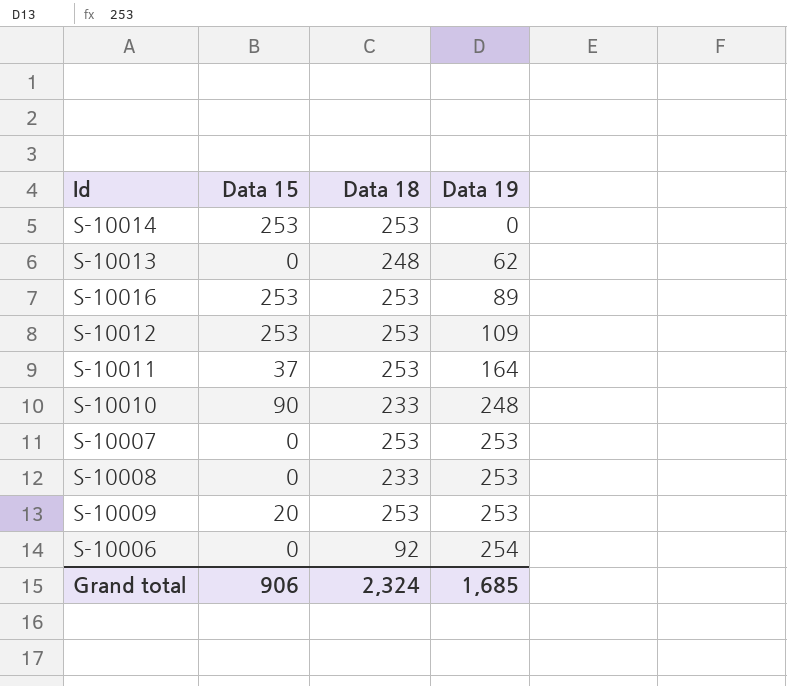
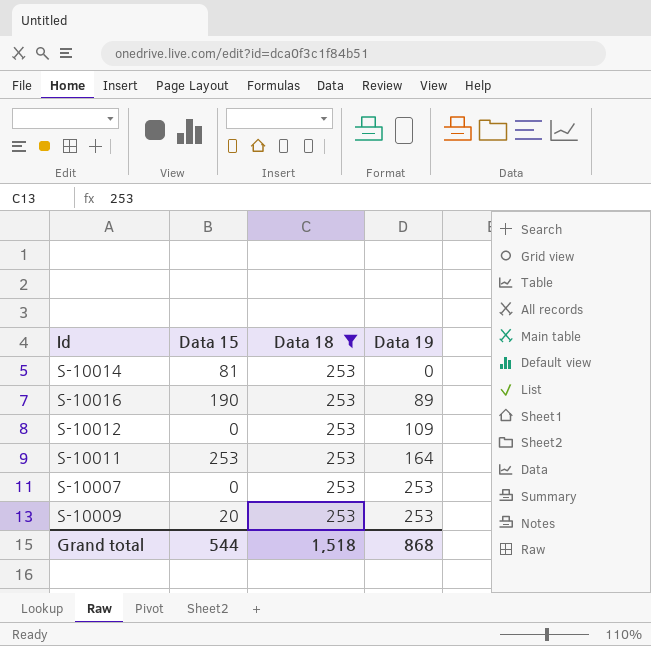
filter: none -> Data 18 = 253
S-10014 | Data 15: 253 -> 81
S-10016 | Data 15: 253 -> 190
S-10012 | Data 15: 253 -> 0
S-10011 | Data 15: 37 -> 253
Grand total | Data 15: 906 -> 544
Grand total | Data 18: 2,324 -> 1,518
Grand total | Data 19: 1,685 -> 868

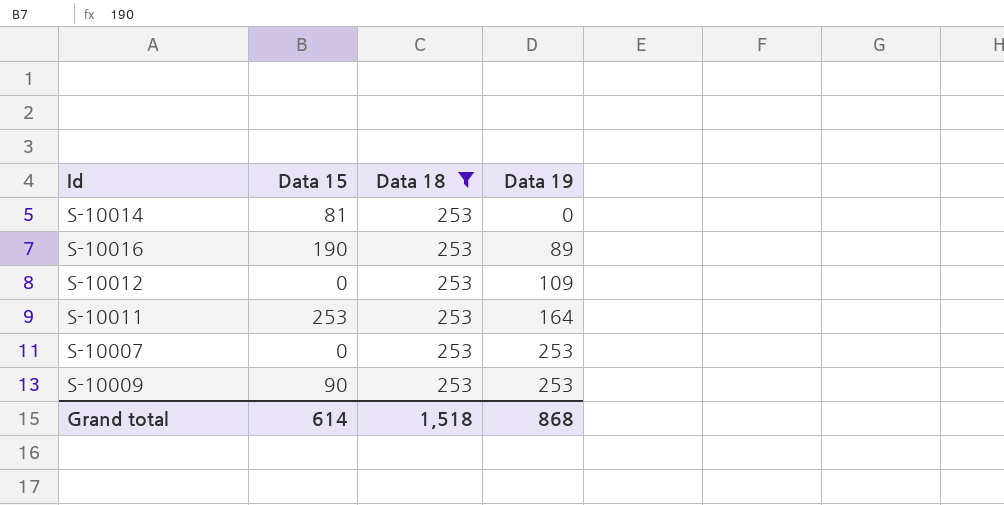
S-10009 | Data 15: 20 -> 90
Grand total | Data 15: 544 -> 614

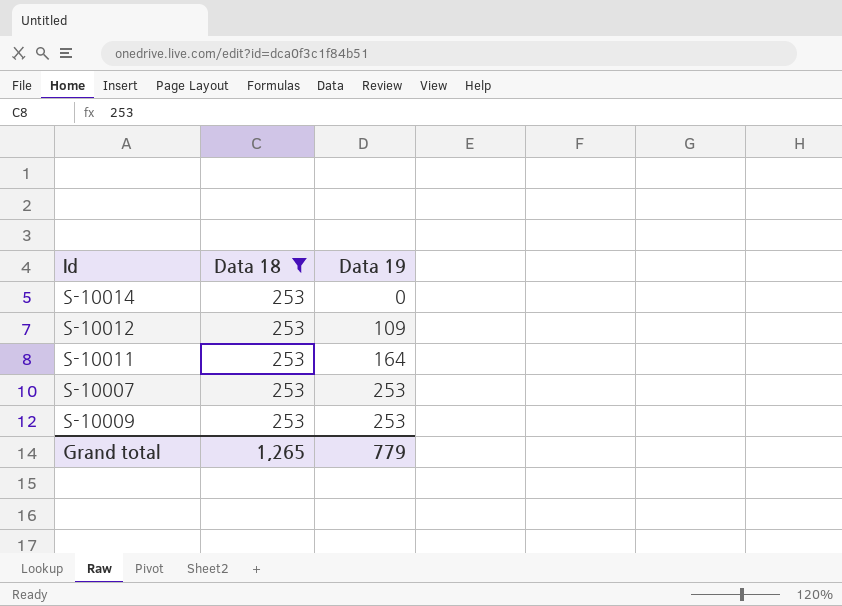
column Data 15 | position: 2 -> none
row S-10016: 190 | 253 | 89 -> none
Grand total | Data 18: 1,518 -> 1,265
Grand total | Data 19: 868 -> 779

